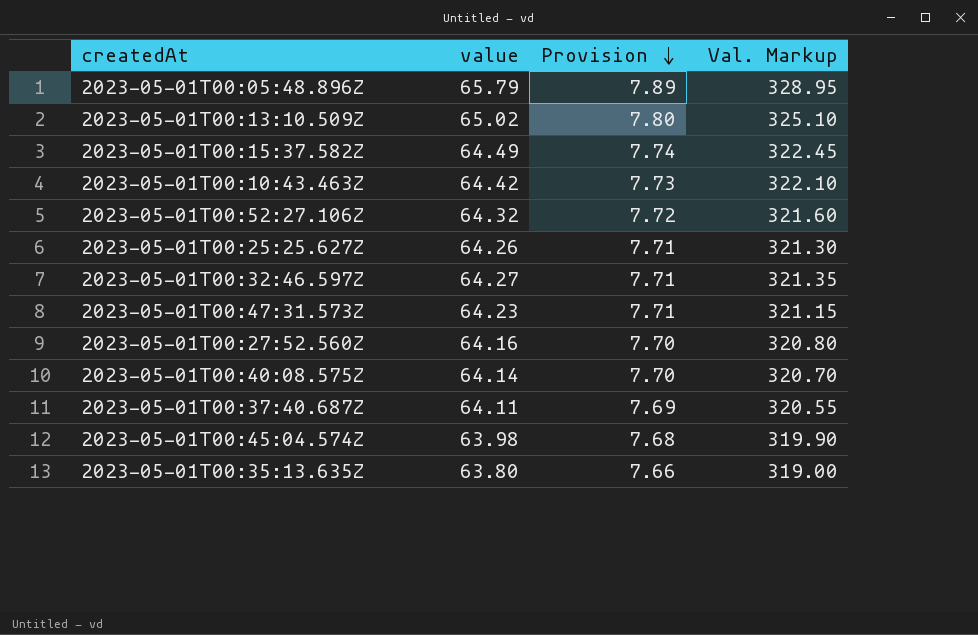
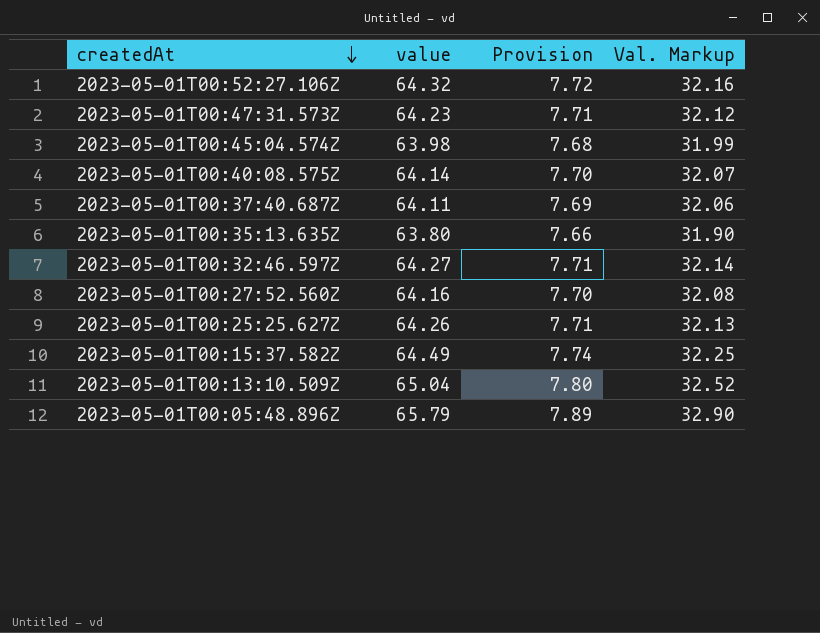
row order: Provision descending -> createdAt descending
column Val. Markup | formula: [value] * 5 -> [value] * 0.5
row 2023-05-01T00:10:43.463Z: 64.42 | 7.73 | 322.10 -> none
2023-05-01T00:13:10.509Z | value: 65.02 -> 65.04

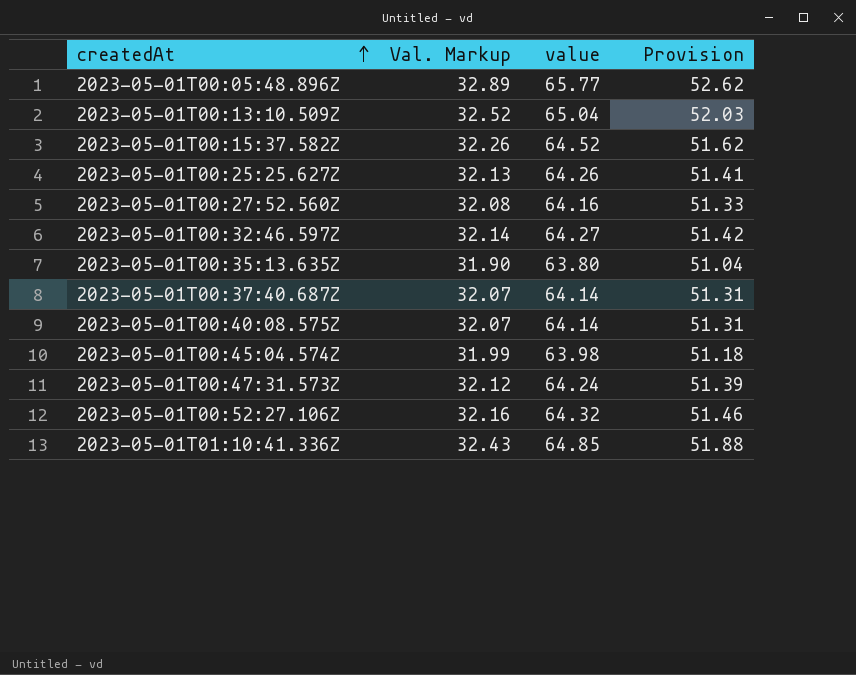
row order: createdAt descending -> createdAt ascending
column Val. Markup | position: 4 -> 2
column Provision | formula: [value] * 0.12 -> [value] * 0.8
2023-05-01T00:05:48.896Z | Val. Markup: 32.90 -> 32.89
2023-05-01T00:05:48.896Z | value: 65.79 -> 65.77
2023-05-01T00:15:37.582Z | Val. Markup: 32.25 -> 32.26
2023-05-01T00:15:37.582Z | value: 64.49 -> 64.52
2023-05-01T00:37:40.687Z | Val. Markup: 32.06 -> 32.07
2023-05-01T00:37:40.687Z | value: 64.11 -> 64.14
2023-05-01T00:47:31.573Z | value: 64.23 -> 64.24
row 2023-05-01T01:10:41.336Z: none -> 32.43 | 64.85 | 51.88

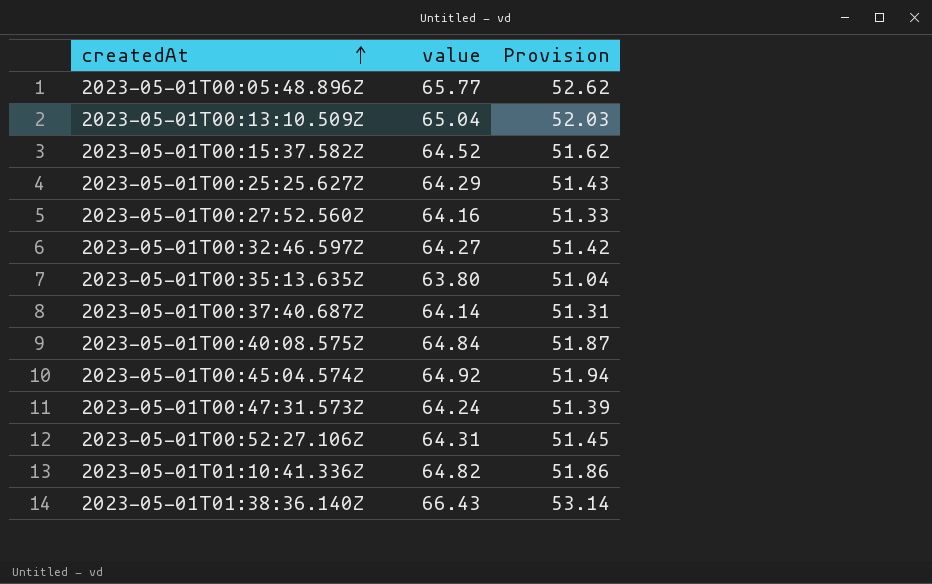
column Val. Markup | formula: [value] * 0.5 -> none
2023-05-01T00:25:25.627Z | value: 64.26 -> 64.29
2023-05-01T00:25:25.627Z | Provision: 51.41 -> 51.43
2023-05-01T00:40:08.575Z | value: 64.14 -> 64.84
2023-05-01T00:40:08.575Z | Provision: 51.31 -> 51.87
2023-05-01T00:45:04.574Z | value: 63.98 -> 64.92
2023-05-01T00:45:04.574Z | Provision: 51.18 -> 51.94
2023-05-01T00:52:27.106Z | value: 64.32 -> 64.31
2023-05-01T00:52:27.106Z | Provision: 51.46 -> 51.45
2023-05-01T01:10:41.336Z | value: 64.85 -> 64.82
2023-05-01T01:10:41.336Z | Provision: 51.88 -> 51.86
row 2023-05-01T01:38:36.140Z: none -> 66.43 | 53.14

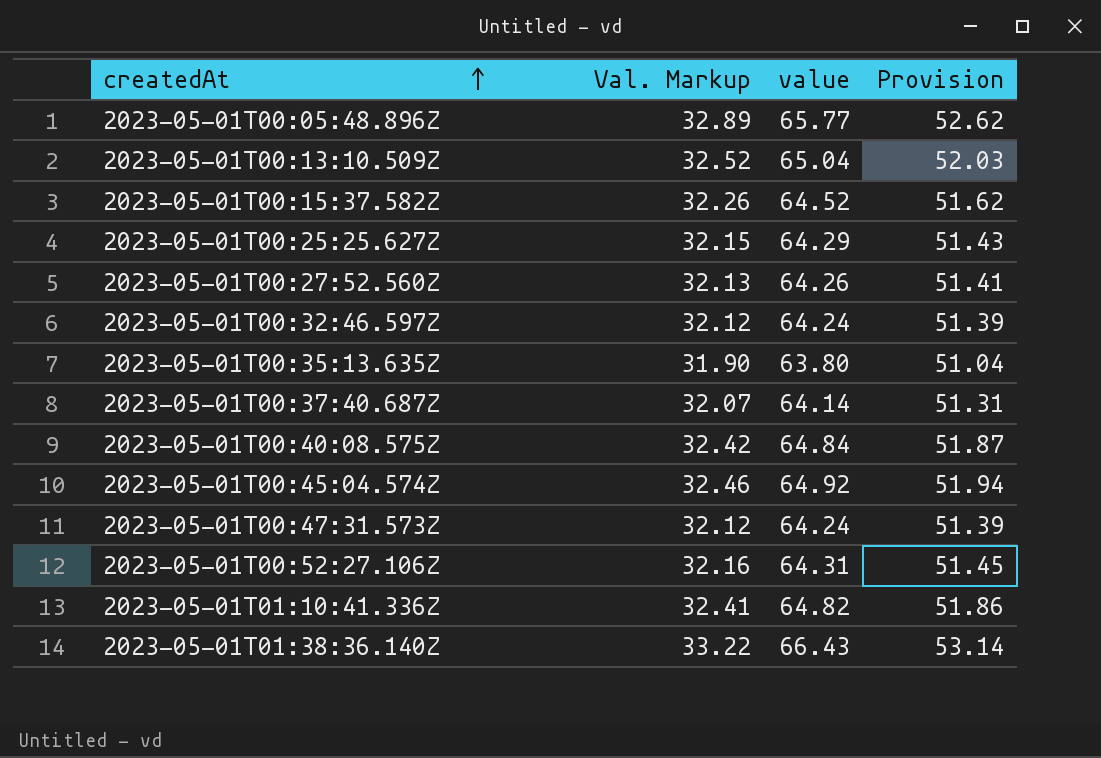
column Val. Markup | formula: none -> [value] * 0.5
2023-05-01T00:27:52.560Z | value: 64.16 -> 64.26
2023-05-01T00:27:52.560Z | Provision: 51.33 -> 51.41
2023-05-01T00:32:46.597Z | value: 64.27 -> 64.24
2023-05-01T00:32:46.597Z | Provision: 51.42 -> 51.39

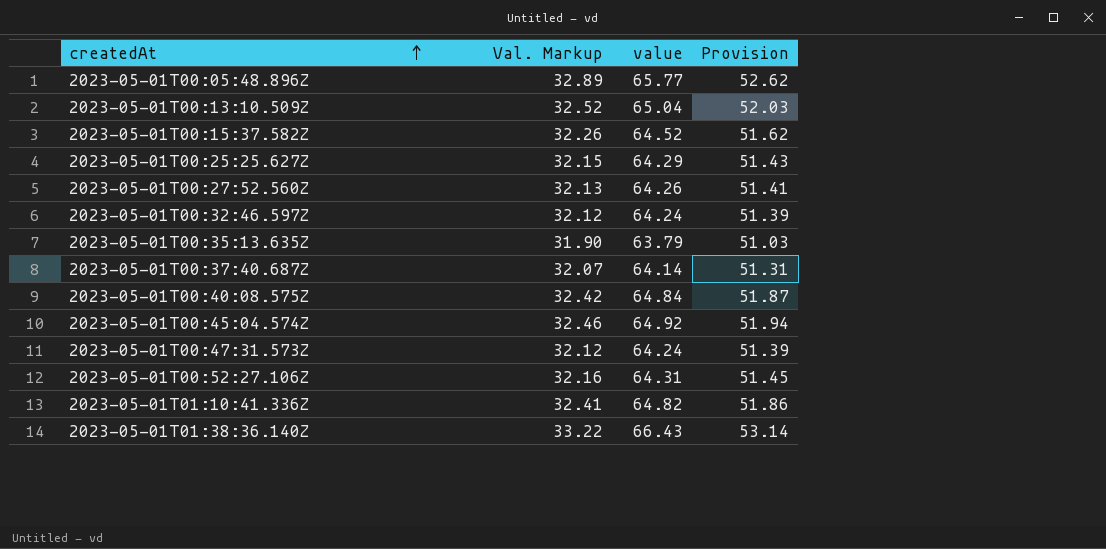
2023-05-01T00:35:13.635Z | value: 63.80 -> 63.79
2023-05-01T00:35:13.635Z | Provision: 51.04 -> 51.03

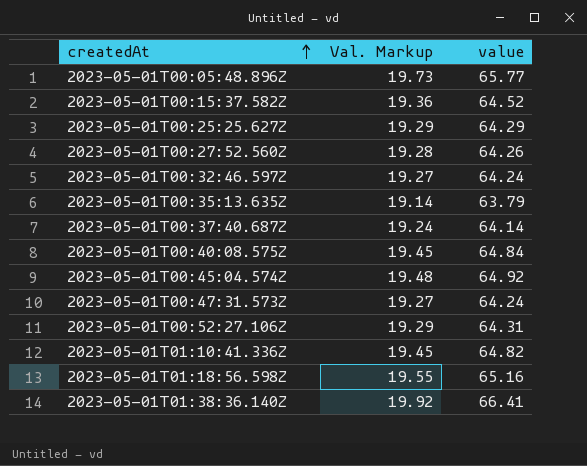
column Provision | formula: [value] * 0.8 -> none
column Val. Markup | formula: [value] * 0.5 -> [value] * 0.3
row 2023-05-01T00:13:10.509Z: 32.52 | 65.04 | 52.03 -> none
row 2023-05-01T01:18:56.598Z: none -> 19.55 | 65.16
2023-05-01T01:38:36.140Z | value: 66.43 -> 66.41

